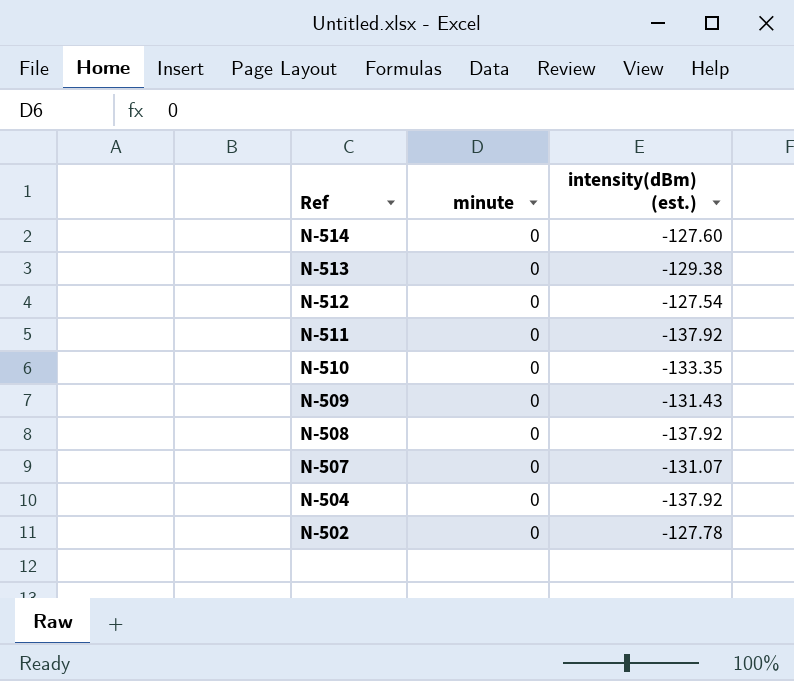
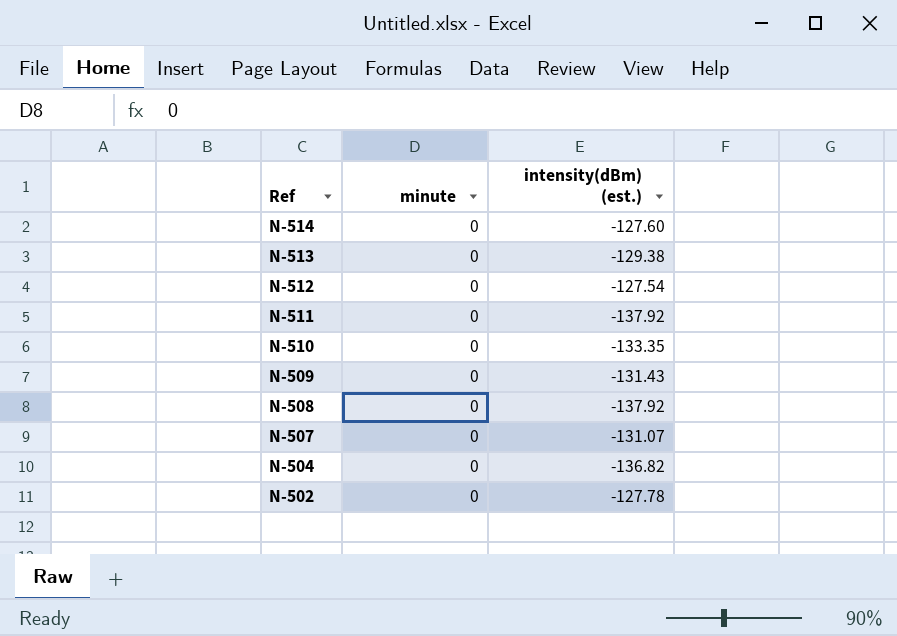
N-504 | intensity(dBm) (est.): -137.92 -> -136.82

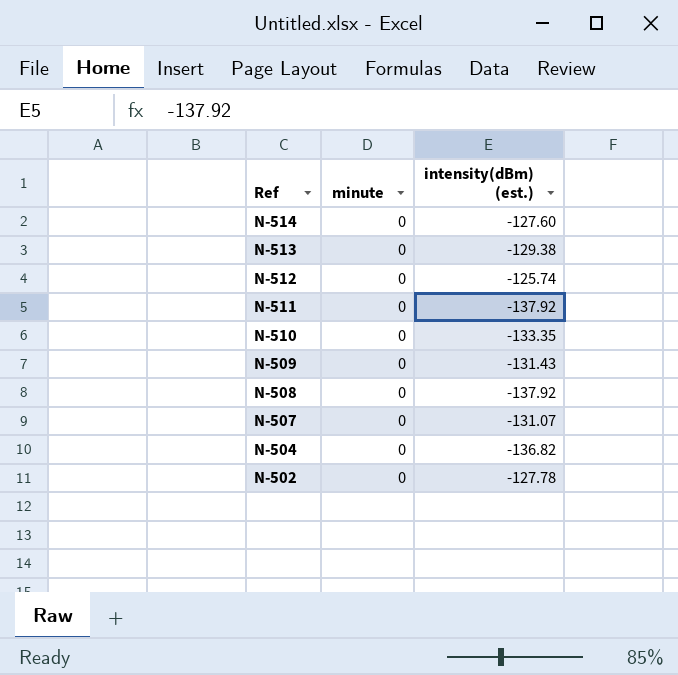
N-512 | intensity(dBm) (est.): -127.54 -> -125.74

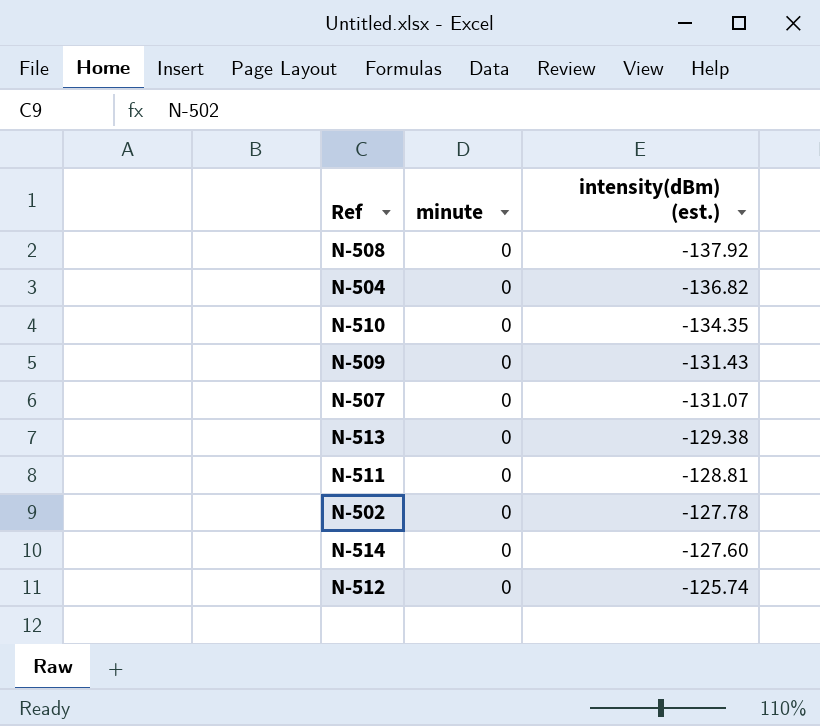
row order: Ref descending -> intensity(dBm) (est.) ascending
N-510 | intensity(dBm) (est.): -133.35 -> -134.35
N-511 | intensity(dBm) (est.): -137.92 -> -128.81

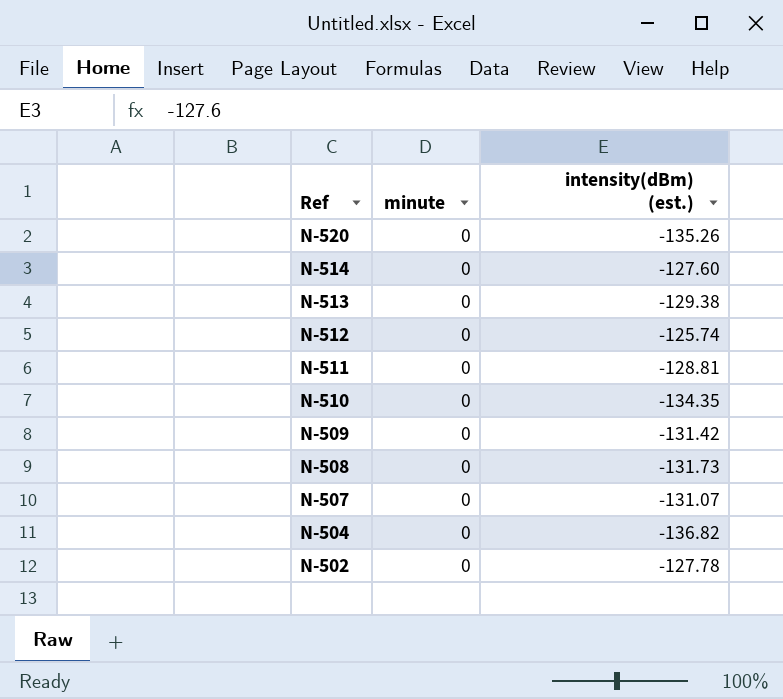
row order: intensity(dBm) (est.) ascending -> Ref descending
row N-520: none -> 0 | -135.26
N-509 | intensity(dBm) (est.): -131.43 -> -131.42
N-508 | intensity(dBm) (est.): -137.92 -> -131.73

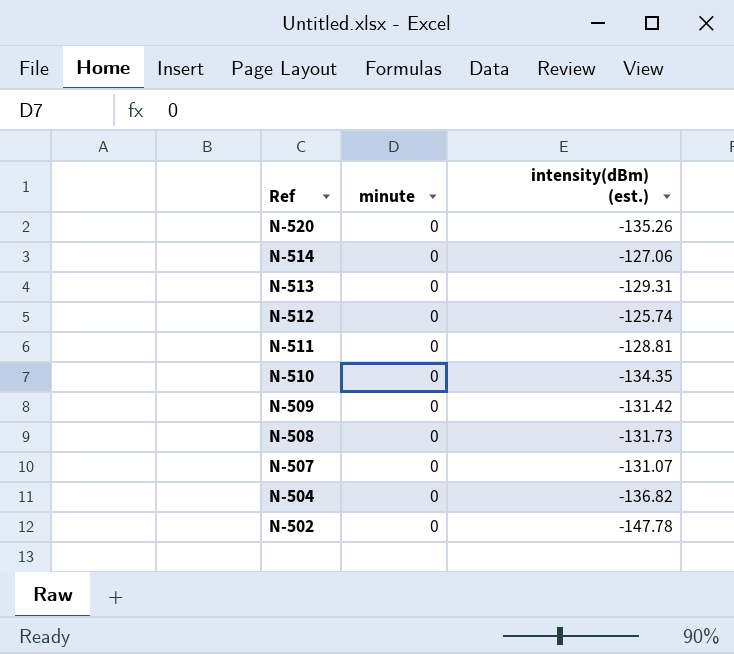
N-514 | intensity(dBm) (est.): -127.60 -> -127.06
N-513 | intensity(dBm) (est.): -129.38 -> -129.31
N-502 | intensity(dBm) (est.): -127.78 -> -147.78

